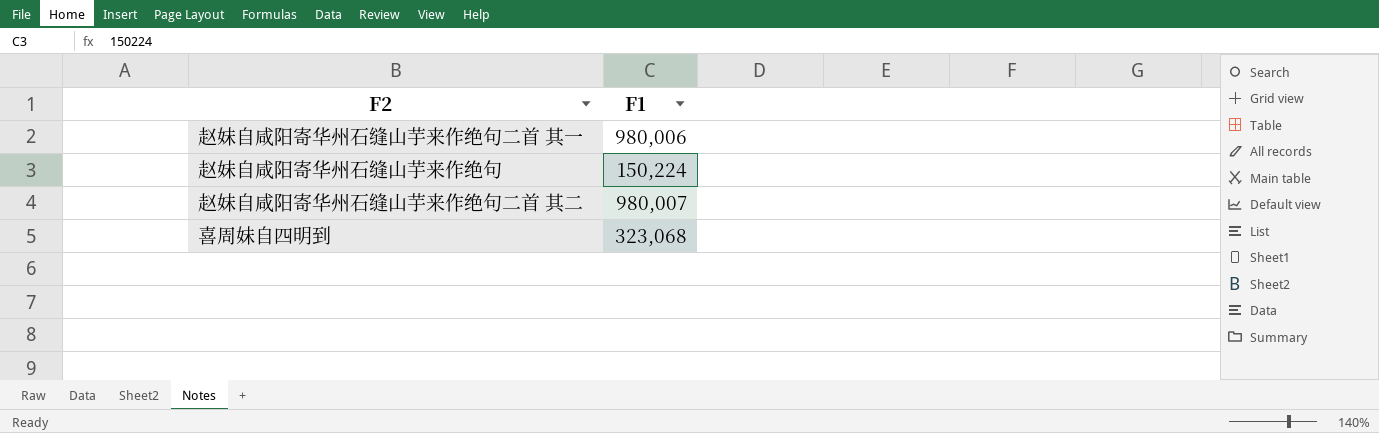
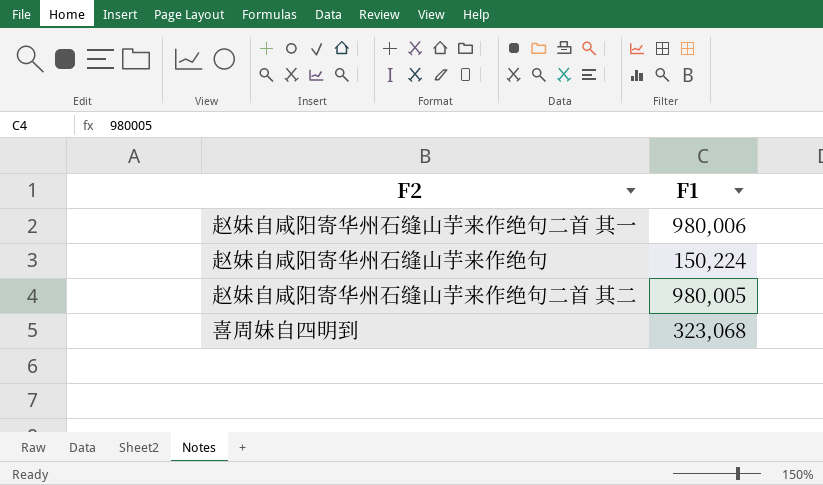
赵妹自咸阳寄华州石缝山芋来作绝句二首 其二 | F1: 980,007 -> 980,005

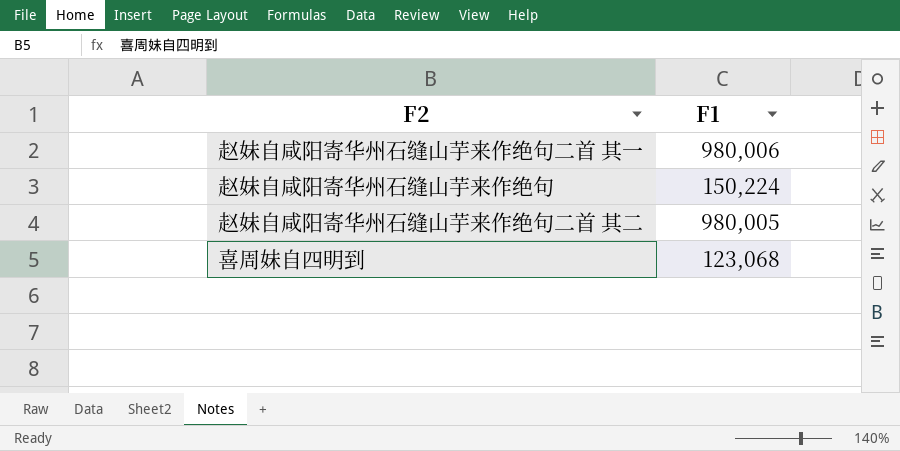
喜周妹自四明到 | F1: 323,068 -> 123,068

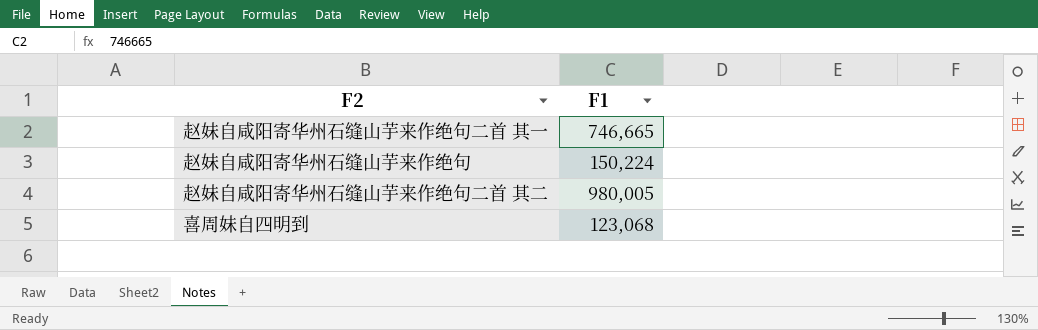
赵妹自咸阳寄华州石缝山芋来作绝句二首 其一 | F1: 980,006 -> 746,665

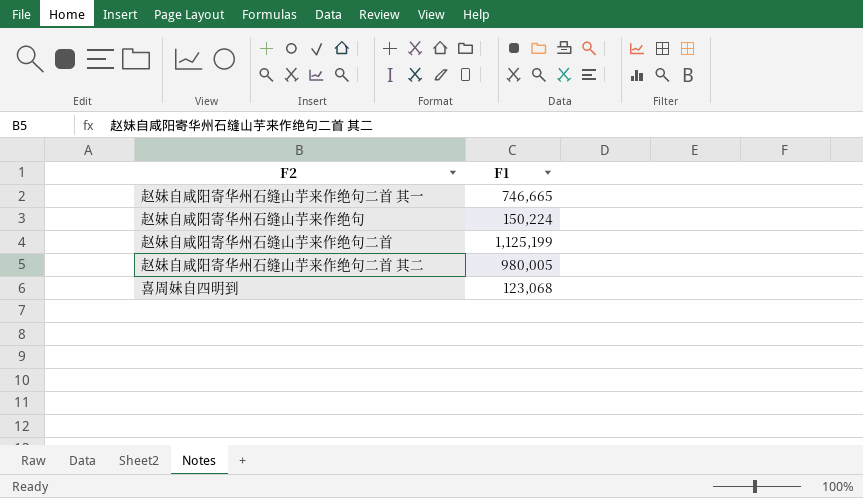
row 赵妹自咸阳寄华州石缝山芋来作绝句二首: none -> 1,125,199

